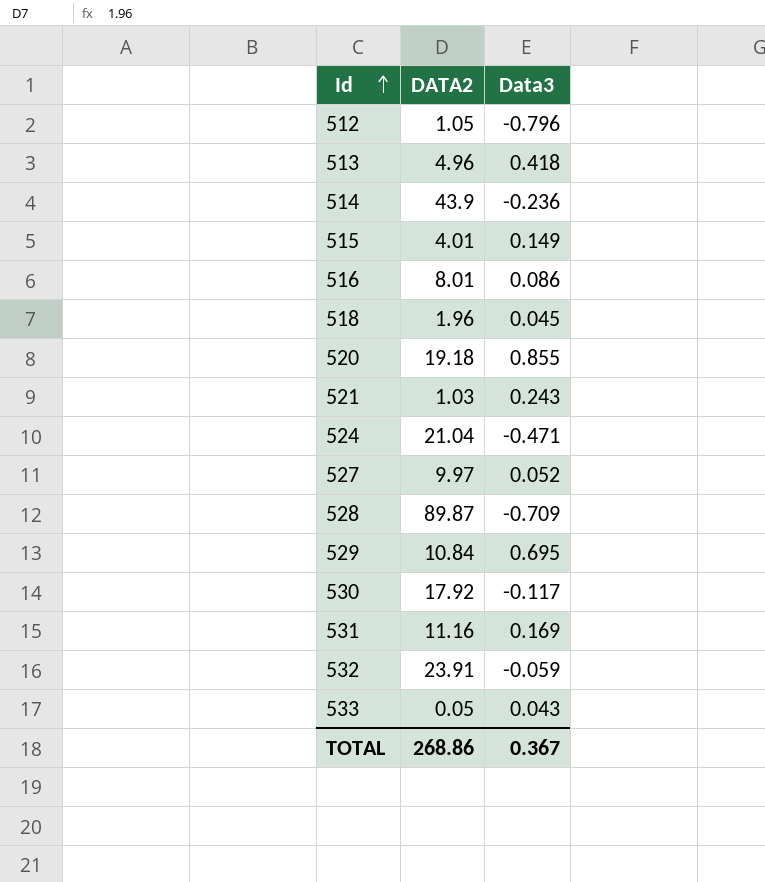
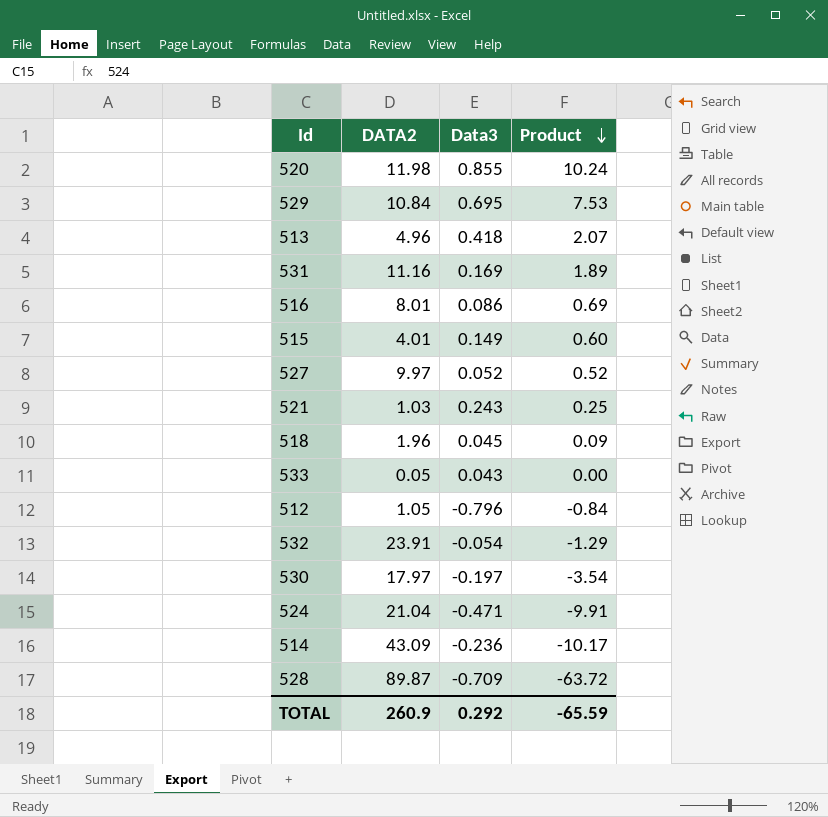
row order: Id ascending -> Product descending
column Product | formula: none -> [DATA2] * [Data3]
520 | DATA2: 19.18 -> 11.98
532 | Data3: -0.059 -> -0.054
530 | DATA2: 17.92 -> 17.97
530 | Data3: -0.117 -> -0.197
514 | DATA2: 43.9 -> 43.09
TOTAL | DATA2: 268.86 -> 260.9
TOTAL | Data3: 0.367 -> 0.292

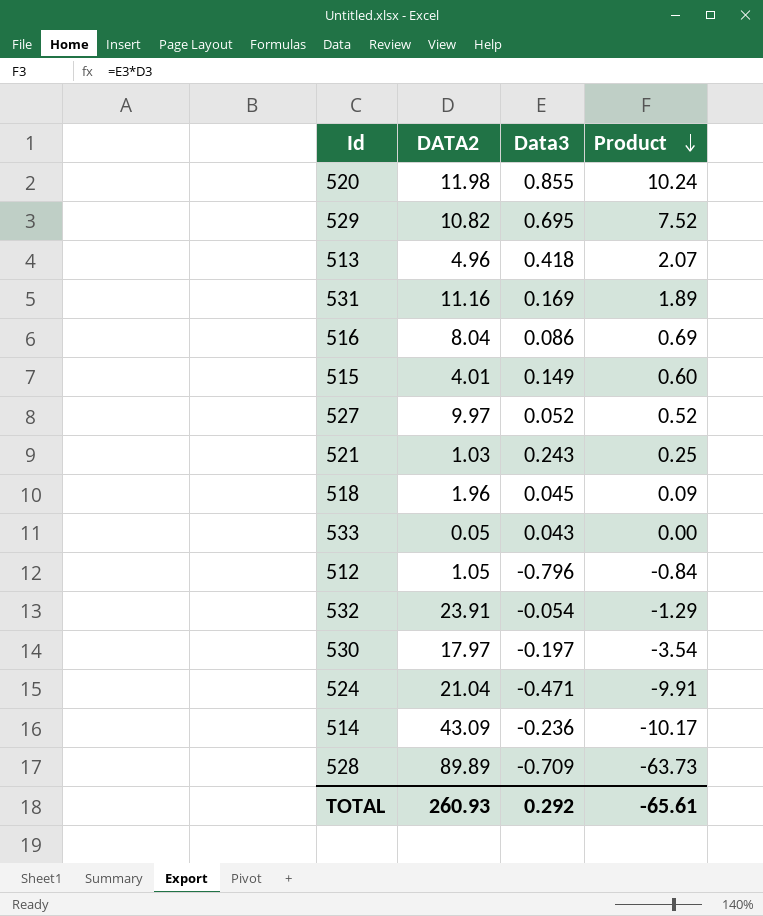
529 | DATA2: 10.84 -> 10.82
529 | Product: 7.53 -> 7.52
516 | DATA2: 8.01 -> 8.04
528 | DATA2: 89.87 -> 89.89
528 | Product: -63.72 -> -63.73
TOTAL | DATA2: 260.9 -> 260.93
TOTAL | Product: -65.59 -> -65.61

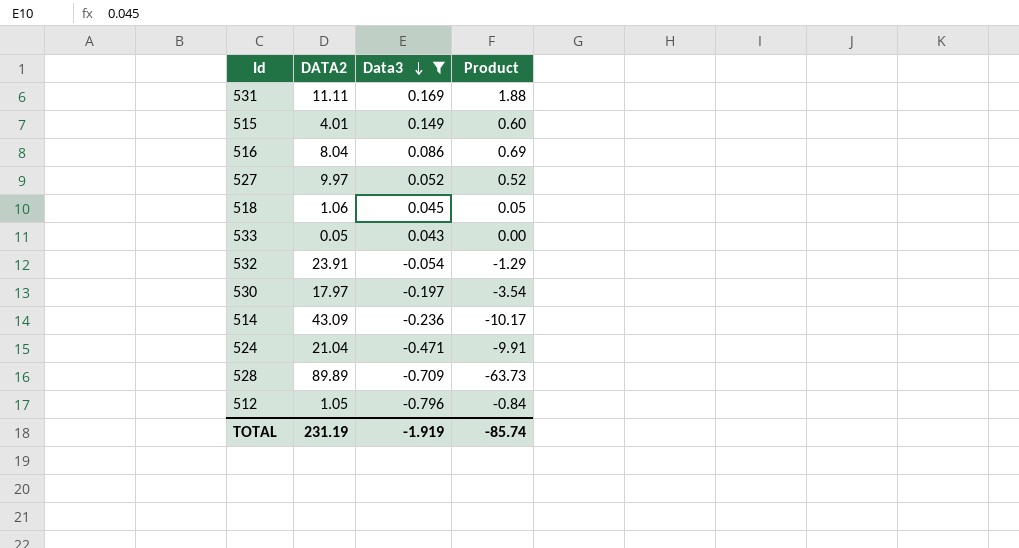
filter: none -> Data3 <= 0.169
row order: Product descending -> Data3 descending
531 | DATA2: 11.16 -> 11.11
531 | Product: 1.89 -> 1.88
518 | DATA2: 1.96 -> 1.06
518 | Product: 0.09 -> 0.05
TOTAL | DATA2: 260.93 -> 231.19
TOTAL | Data3: 0.292 -> -1.919
TOTAL | Product: -65.61 -> -85.74

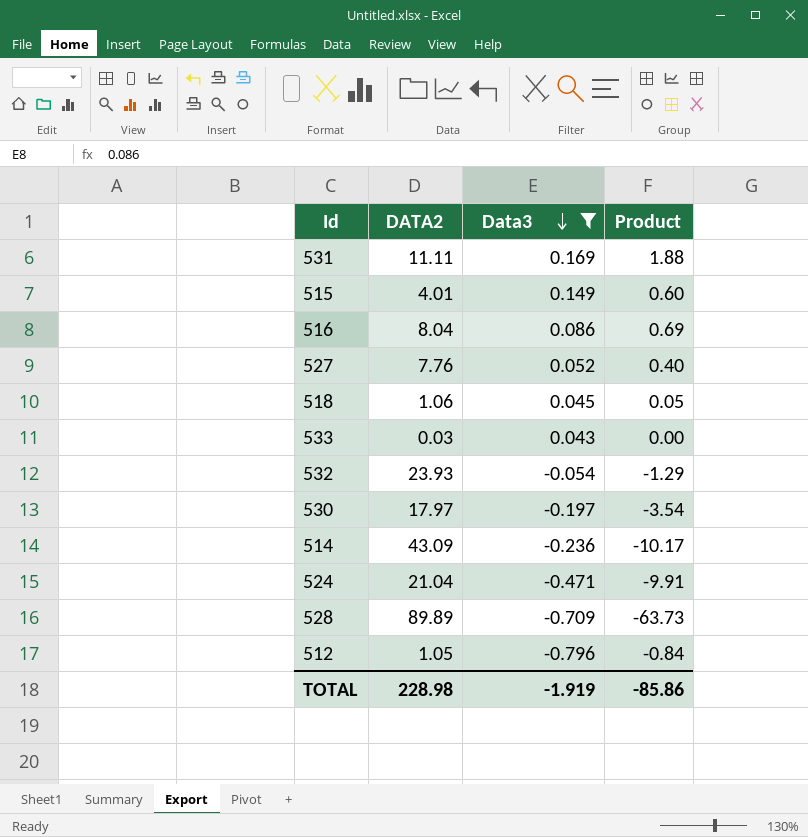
527 | DATA2: 9.97 -> 7.76
527 | Product: 0.52 -> 0.40
533 | DATA2: 0.05 -> 0.03
532 | DATA2: 23.91 -> 23.93
TOTAL | DATA2: 231.19 -> 228.98
TOTAL | Product: -85.74 -> -85.86

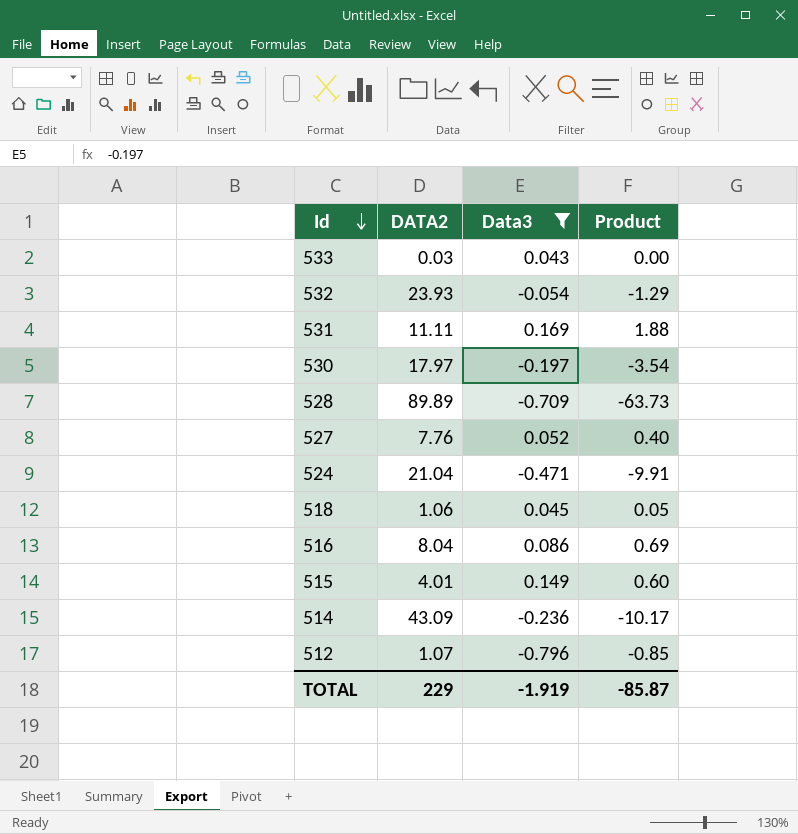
row order: Data3 descending -> Id descending
512 | DATA2: 1.05 -> 1.07
512 | Product: -0.84 -> -0.85
TOTAL | DATA2: 228.98 -> 229
TOTAL | Product: -85.86 -> -85.87

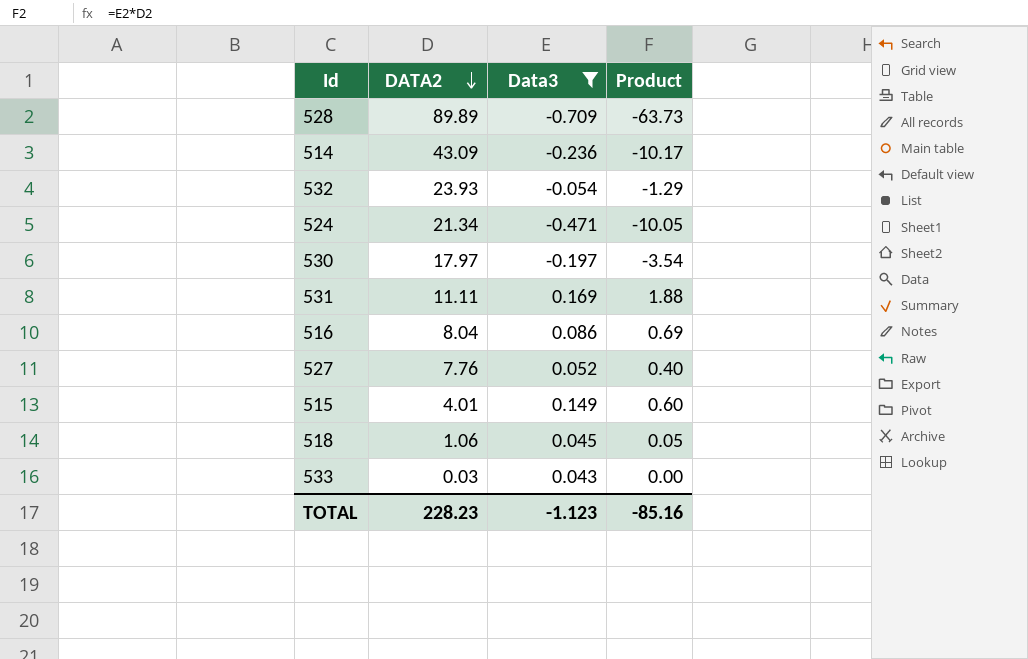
row order: Id descending -> DATA2 descending
row 512: 1.07 | -0.796 | -0.85 -> none
524 | DATA2: 21.04 -> 21.34
524 | Product: -9.91 -> -10.05
TOTAL | DATA2: 229 -> 228.23
TOTAL | Data3: -1.919 -> -1.123
TOTAL | Product: -85.87 -> -85.16

